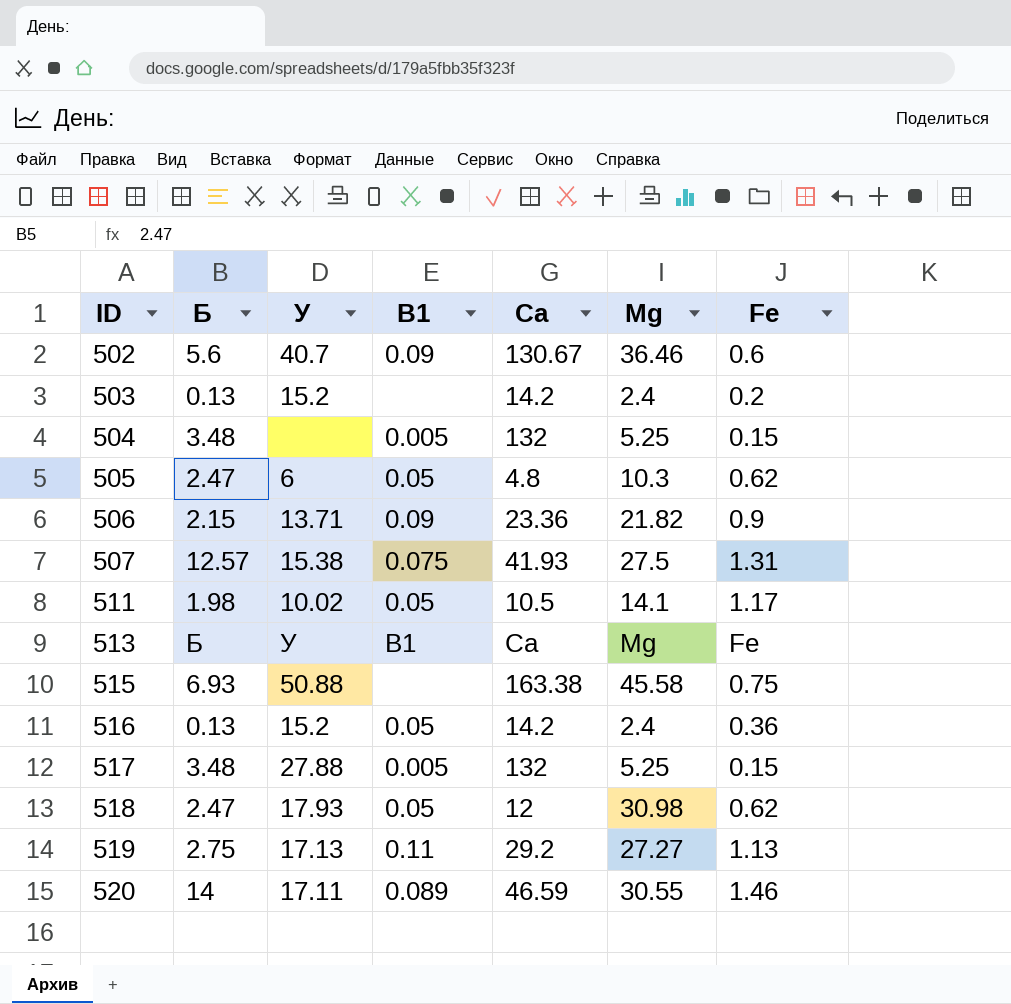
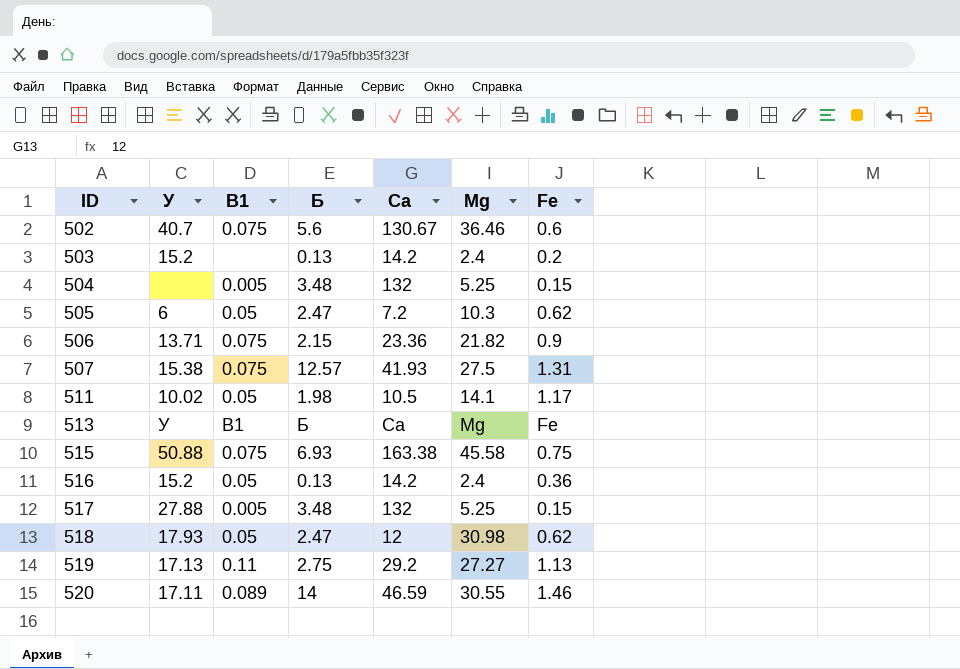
column Б | position: 2 -> 4
502 | В1: 0.09 -> 0.075
505 | Са: 4.8 -> 7.2
506 | В1: 0.09 -> 0.075
515 | В1: none -> 0.075

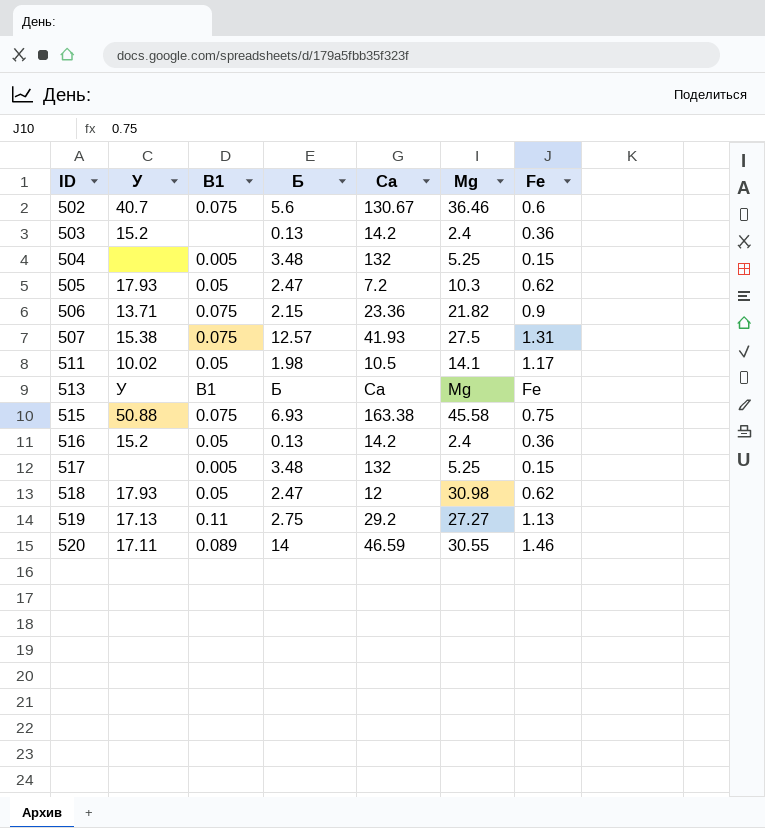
503 | Fe: 0.2 -> 0.36
505 | У: 6 -> 17.93
517 | У: 27.88 -> none

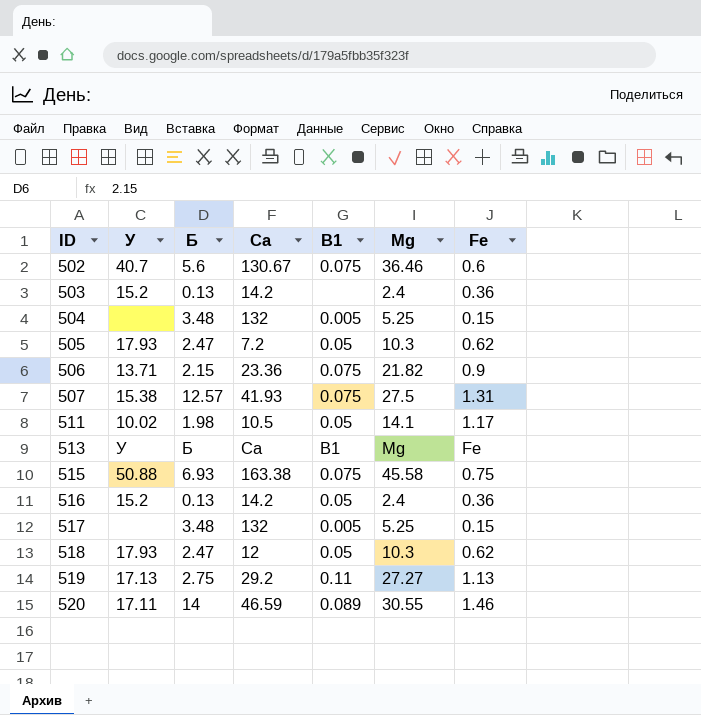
column В1 | position: 3 -> 5
518 | Mg: 30.98 -> 10.3

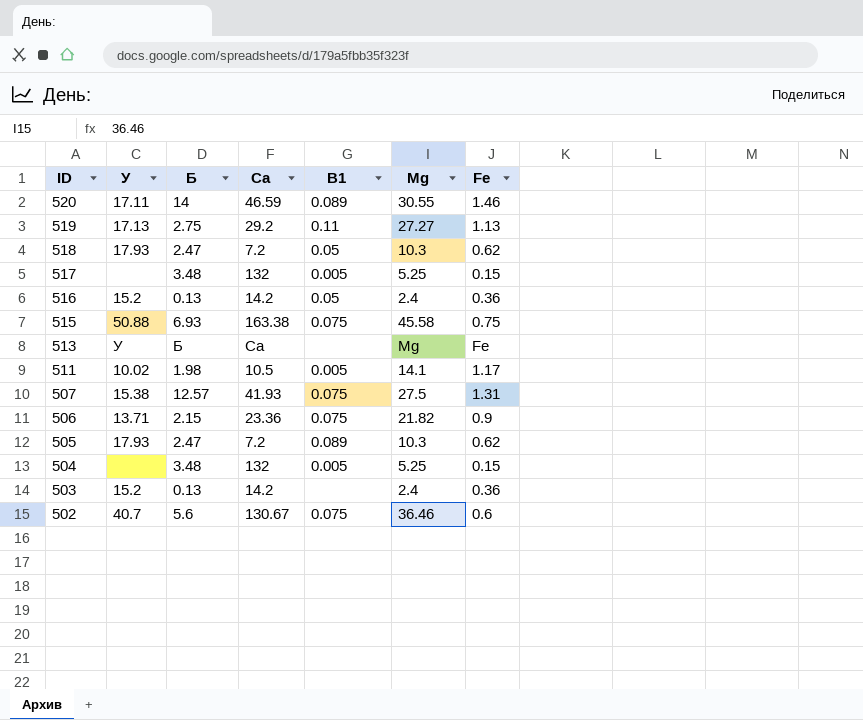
row order: ID ascending -> ID descending
518 | Са: 12 -> 7.2
513 | В1: В1 -> none
511 | В1: 0.05 -> 0.005
505 | В1: 0.05 -> 0.089

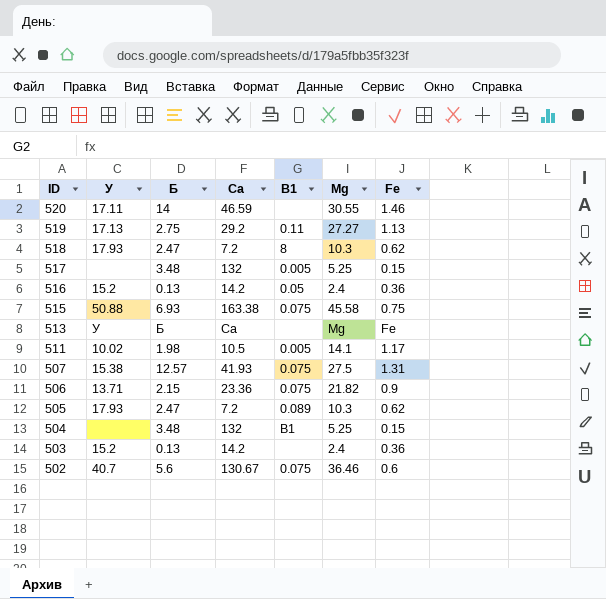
520 | В1: 0.089 -> none
518 | В1: 0.05 -> 8
504 | В1: 0.005 -> В1

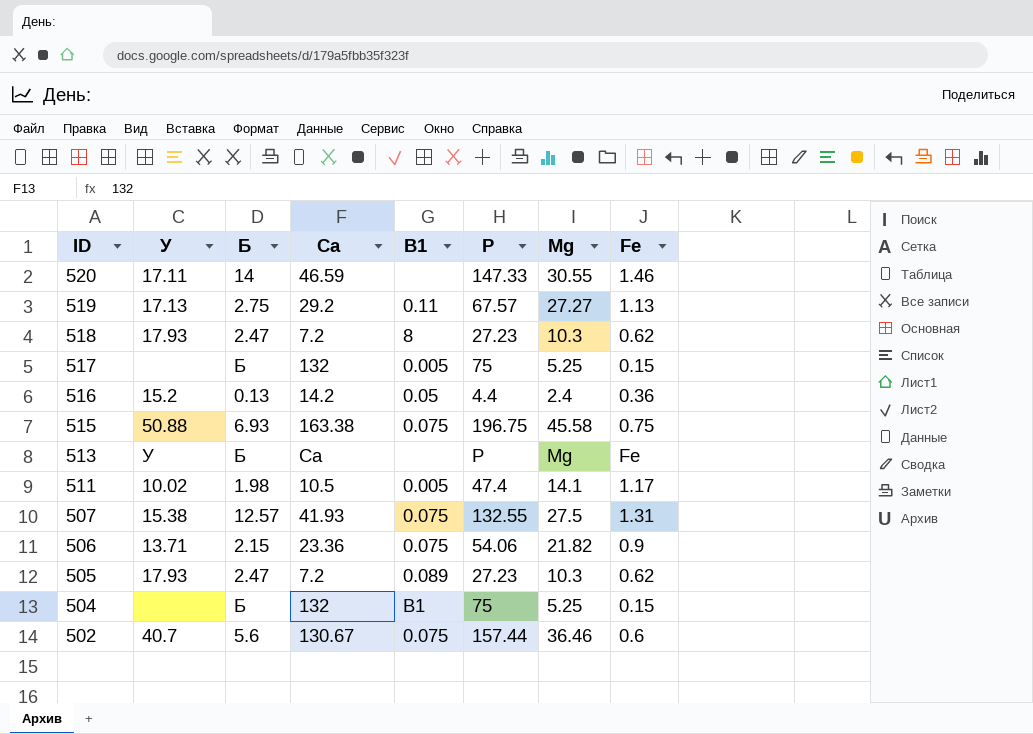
column Р | position: none -> 6
row 503: 15.2 | 0.13 | 14.2 | none | 2.4 | 0.36 -> none
517 | Б: 3.48 -> Б
504 | Б: 3.48 -> Б

